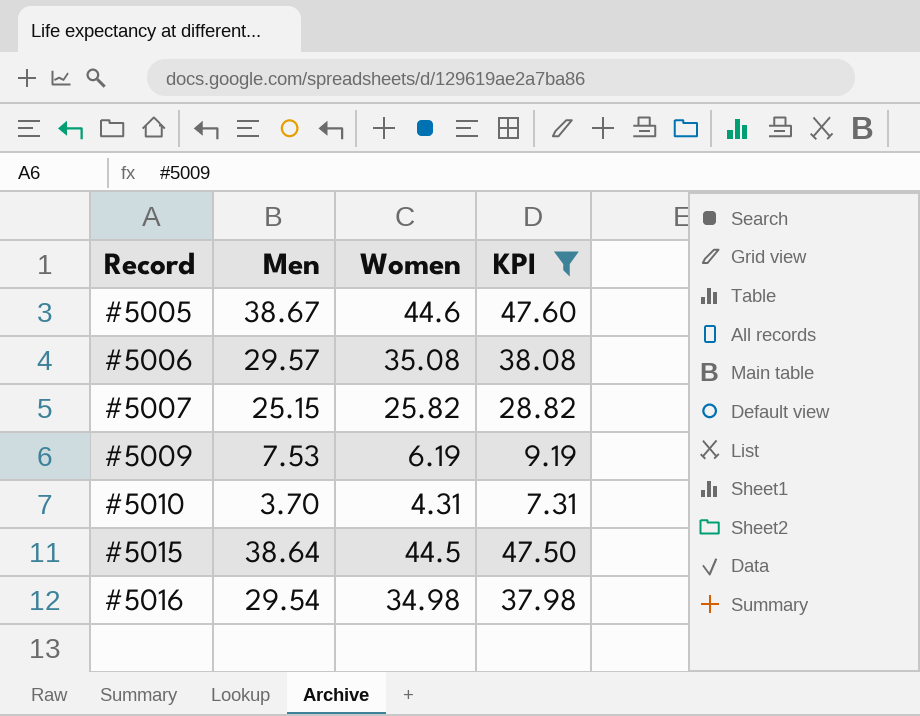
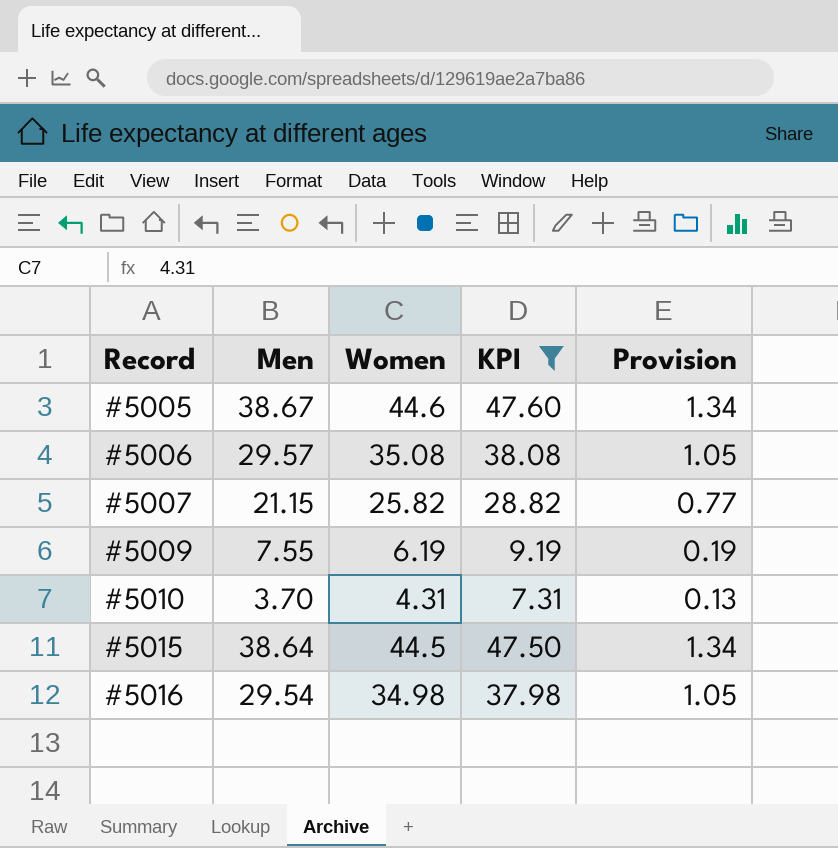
column Provision | formula: none -> [Women] * 0.03
#5007 | Men: 25.15 -> 21.15
#5009 | Men: 7.53 -> 7.55

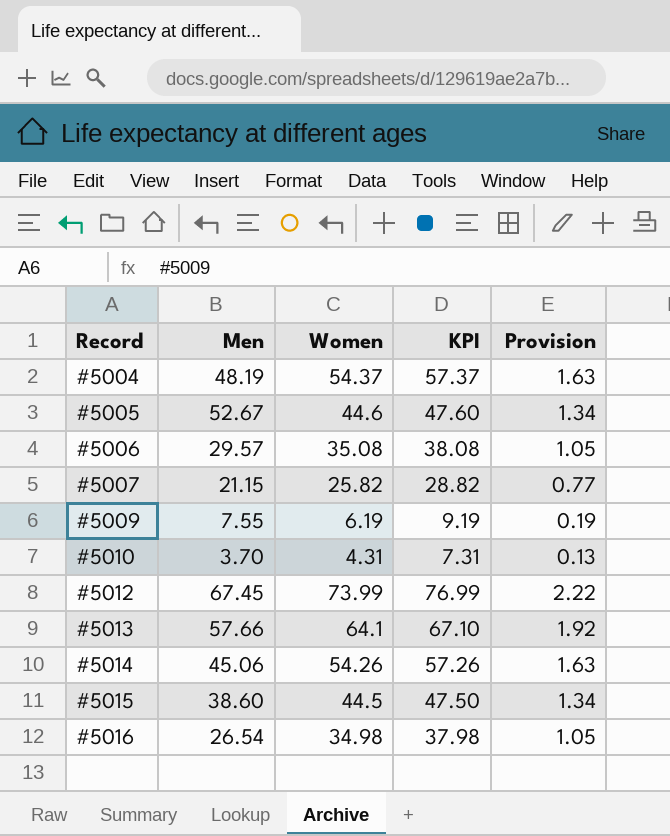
filter: KPI <= 47.60 -> none
#5005 | Men: 38.67 -> 52.67
#5015 | Men: 38.64 -> 38.60
#5016 | Men: 29.54 -> 26.54

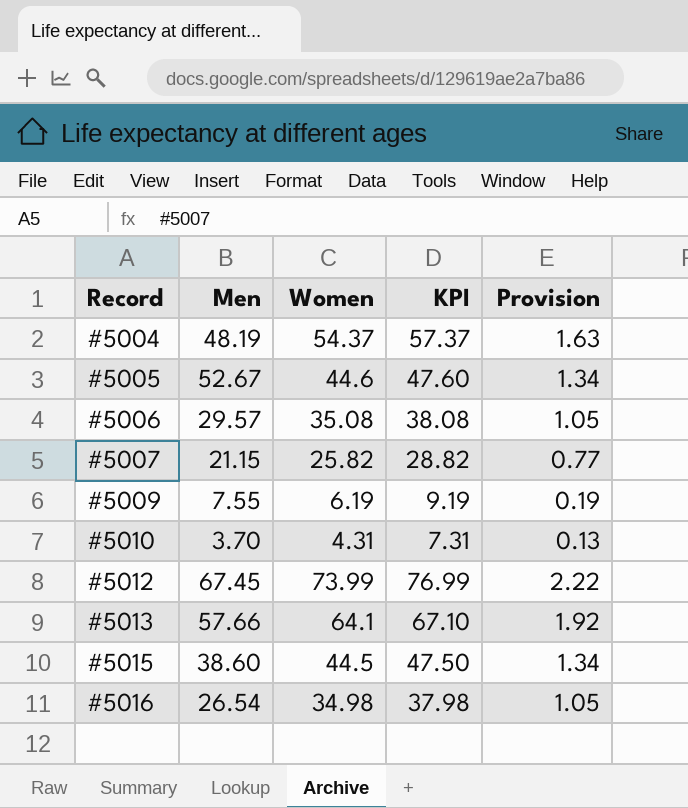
row #5014: 45.06 | 54.26 | 57.26 | 1.63 -> none

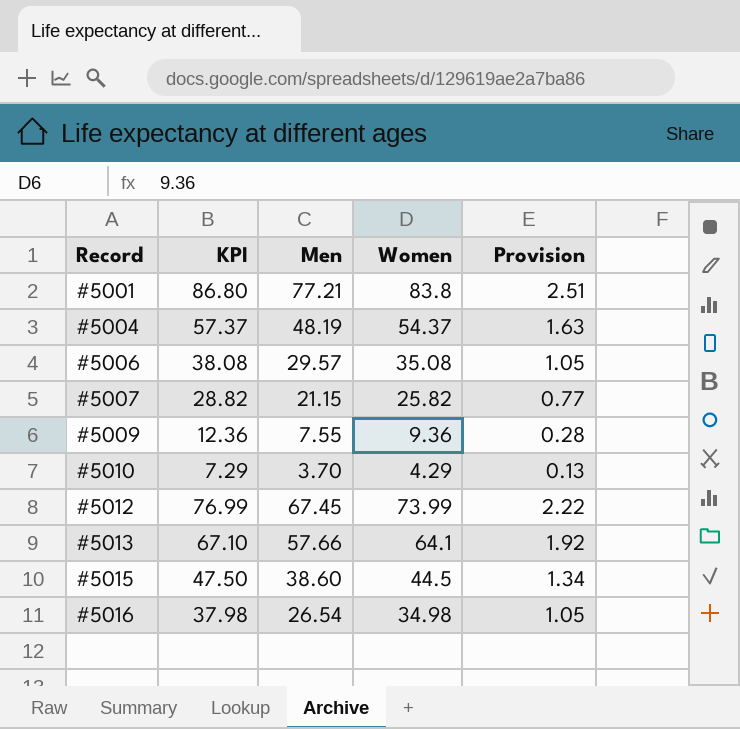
column KPI | position: 4 -> 2
row #5005: 52.67 | 44.6 | 47.60 | 1.34 -> none
row #5001: none -> 86.80 | 77.21 | 83.8 | 2.51
#5009 | KPI: 9.19 -> 12.36
#5009 | Women: 6.19 -> 9.36
#5009 | Provision: 0.19 -> 0.28
#5010 | KPI: 7.31 -> 7.29
#5010 | Women: 4.31 -> 4.29

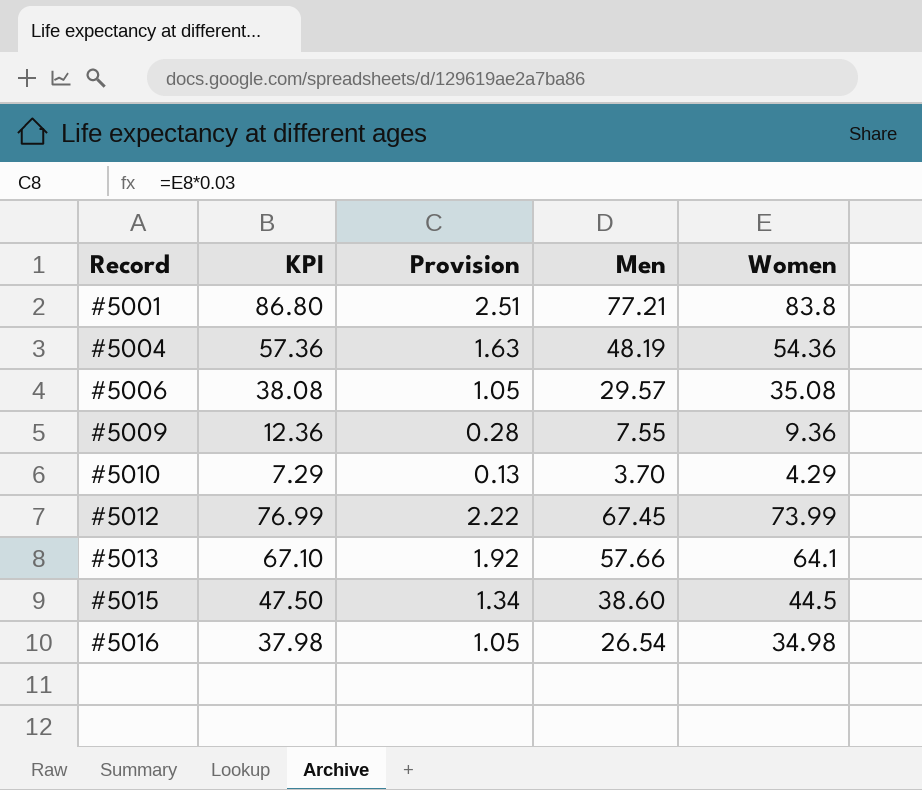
column Provision | position: 5 -> 3
row #5007: 28.82 | 21.15 | 25.82 | 0.77 -> none
#5004 | KPI: 57.37 -> 57.36
#5004 | Women: 54.37 -> 54.36

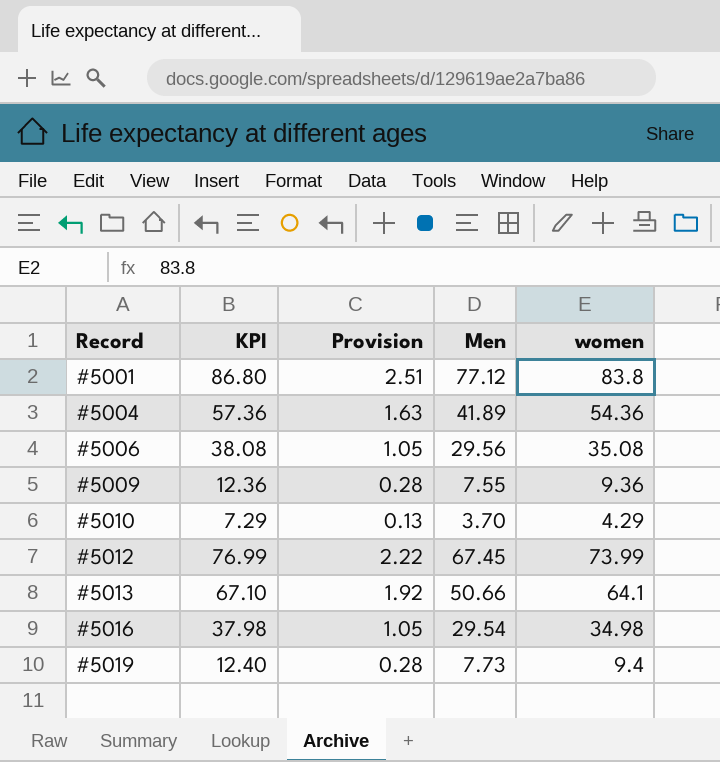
column name: Women -> women
row #5015: 47.50 | 1.34 | 38.60 | 44.5 -> none
#5001 | Men: 77.21 -> 77.12
#5004 | Men: 48.19 -> 41.89
#5006 | Men: 29.57 -> 29.56
#5013 | Men: 57.66 -> 50.66
#5016 | Men: 26.54 -> 29.54
row #5019: none -> 12.40 | 0.28 | 7.73 | 9.4

